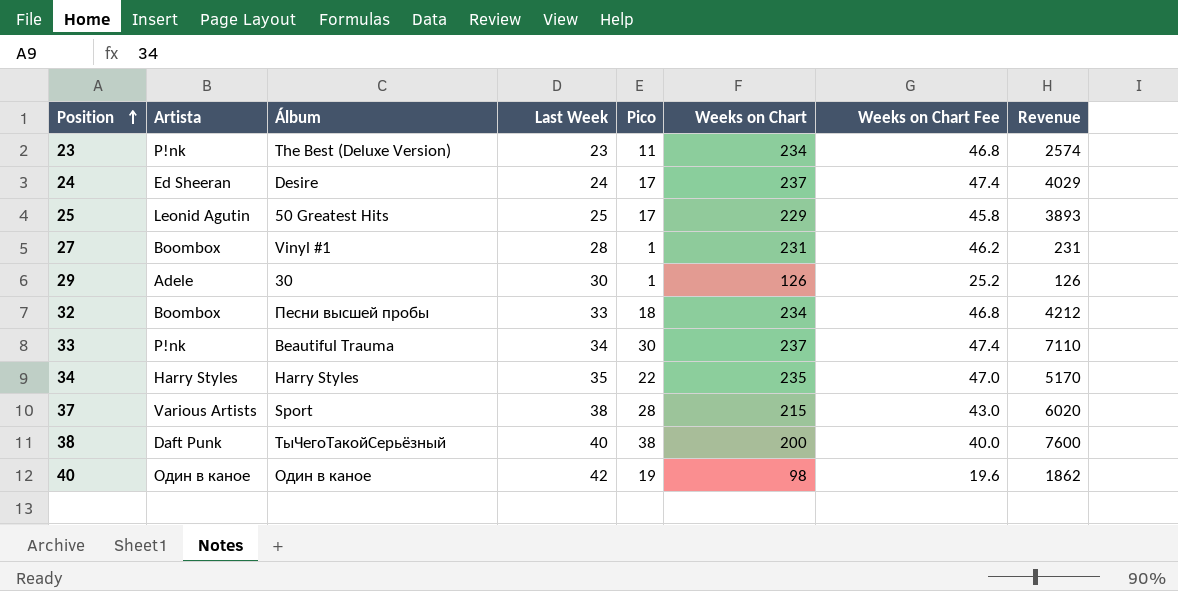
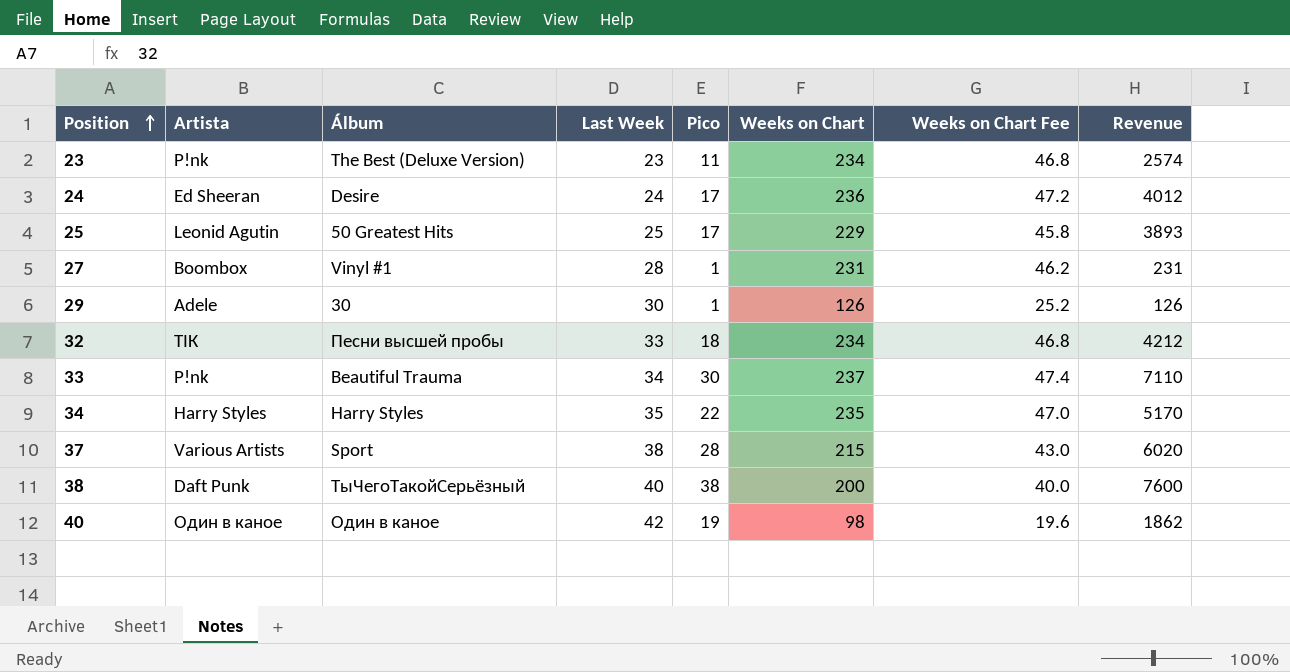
24 | Weeks on Chart: 237 -> 236
24 | Weeks on Chart Fee: 47.4 -> 47.2
24 | Revenue: 4029 -> 4012
32 | Artista: Boombox -> ТІК

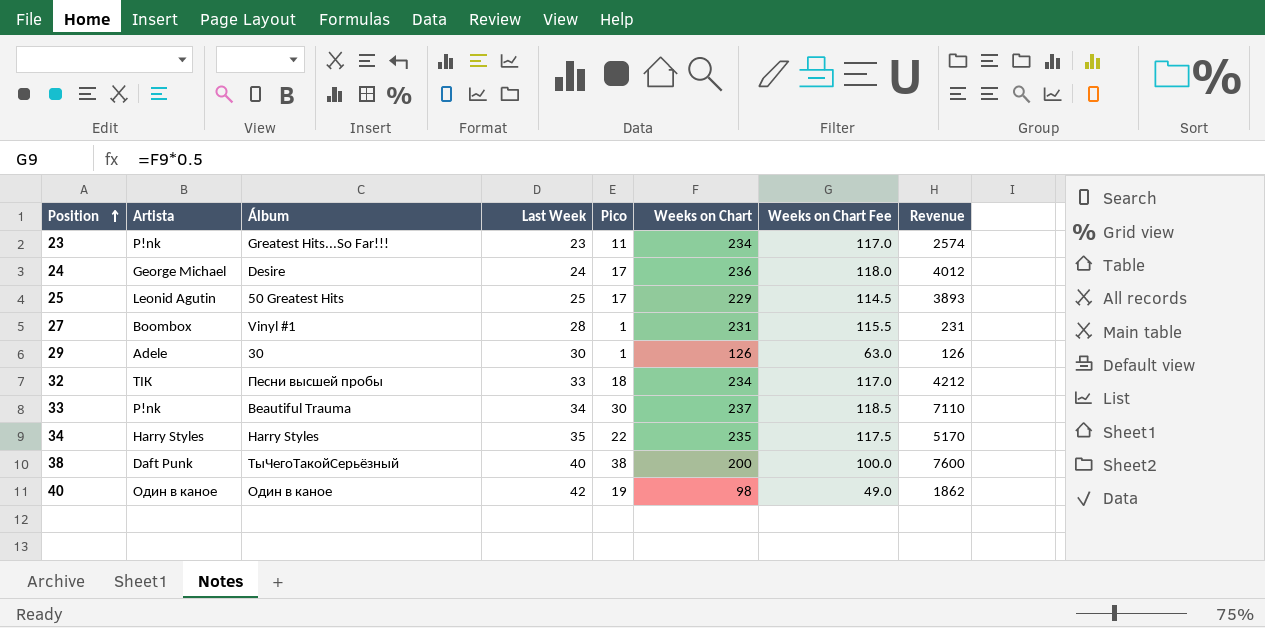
column Weeks on Chart Fee | formula: [Weeks on Chart] * 0.2 -> [Weeks on Chart] * 0.5
row 37: Various Artists | Sport | 38 | 28 | 215 | 43.0 | 6020 -> none
23 | Álbum: The Best (Deluxe Version) -> Greatest Hits...So Far!!!
24 | Artista: Ed Sheeran -> George Michael

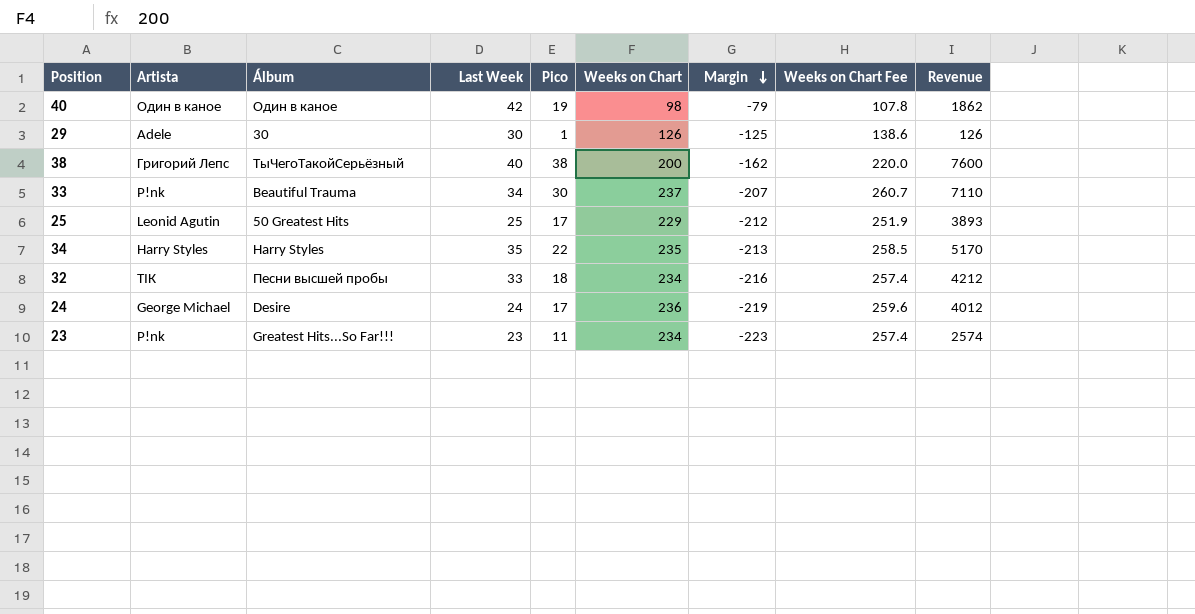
row order: Position ascending -> Margin descending
column Margin | formula: none -> [Pico] - [Weeks on Chart]
column Weeks on Chart Fee | formula: [Weeks on Chart] * 0.5 -> [Weeks on Chart] * 1.1
row 27: Boombox | Vinyl #1 | 28 | 1 | 231 | 115.5 | 231 -> none
38 | Artista: Daft Punk -> Григорий Лепс

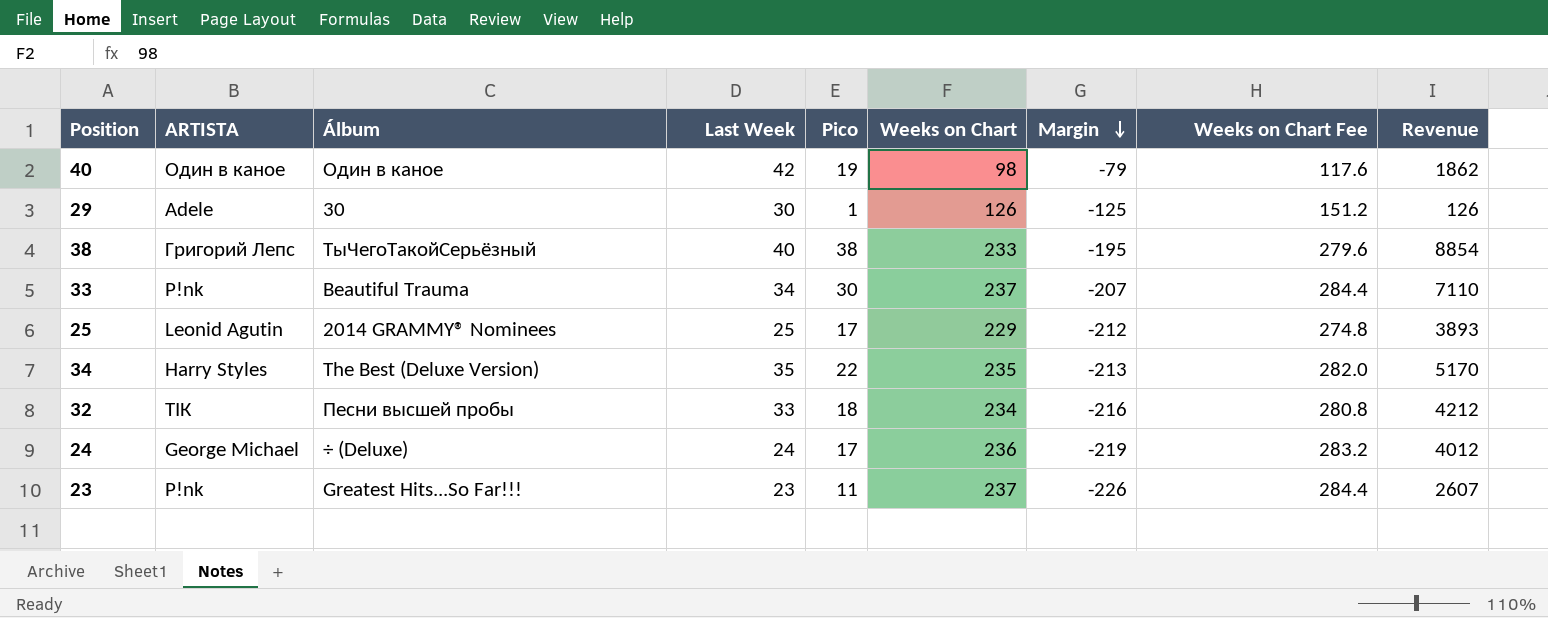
column name: Artista -> ARTISTA
column Weeks on Chart Fee | formula: [Weeks on Chart] * 1.1 -> [Weeks on Chart] * 1.2
38 | Weeks on Chart: 200 -> 233
38 | Margin: -162 -> -195
38 | Revenue: 7600 -> 8854
25 | Álbum: 50 Greatest Hits -> 2014 GRAMMY® Nominees
34 | Álbum: Harry Styles -> The Best (Deluxe Version)
24 | Álbum: Desire -> ÷ (Deluxe)
23 | Weeks on Chart: 234 -> 237
23 | Margin: -223 -> -226
23 | Revenue: 2574 -> 2607

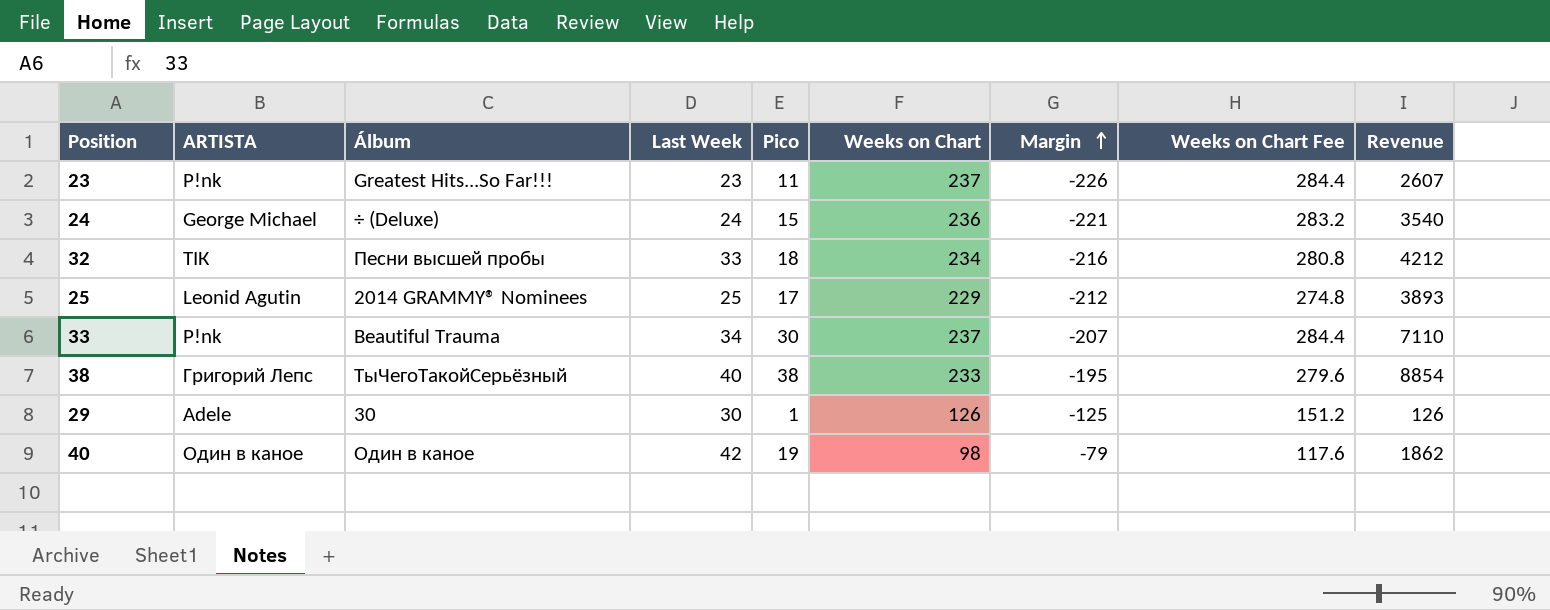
row order: Margin descending -> Margin ascending
row 34: Harry Styles | The Best (Deluxe Version) | 35 | 22 | 235 | -213 | 282.0 | 5170 -> none
24 | Pico: 17 -> 15
24 | Margin: -219 -> -221
24 | Revenue: 4012 -> 3540

